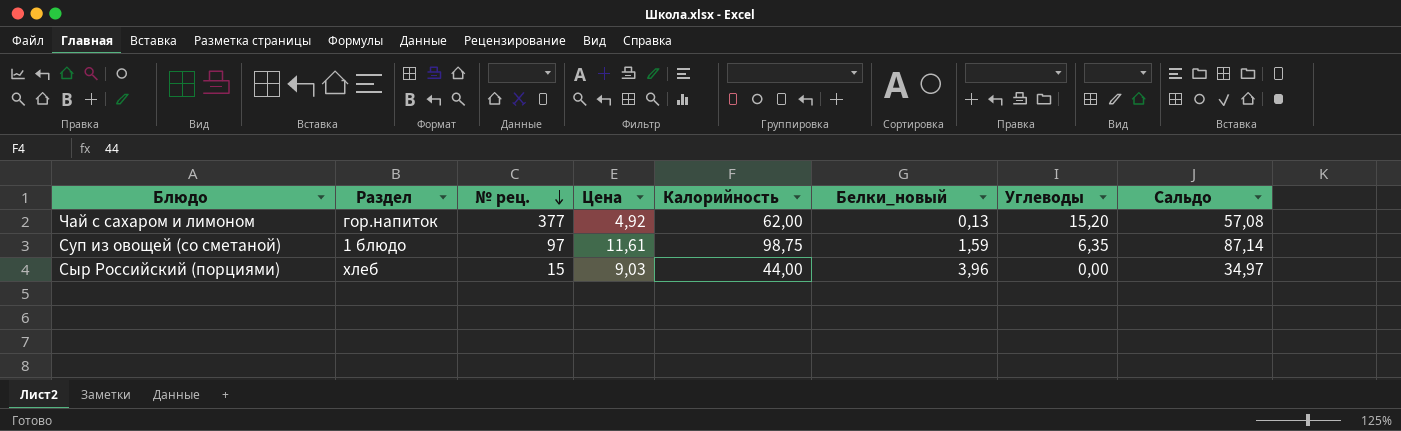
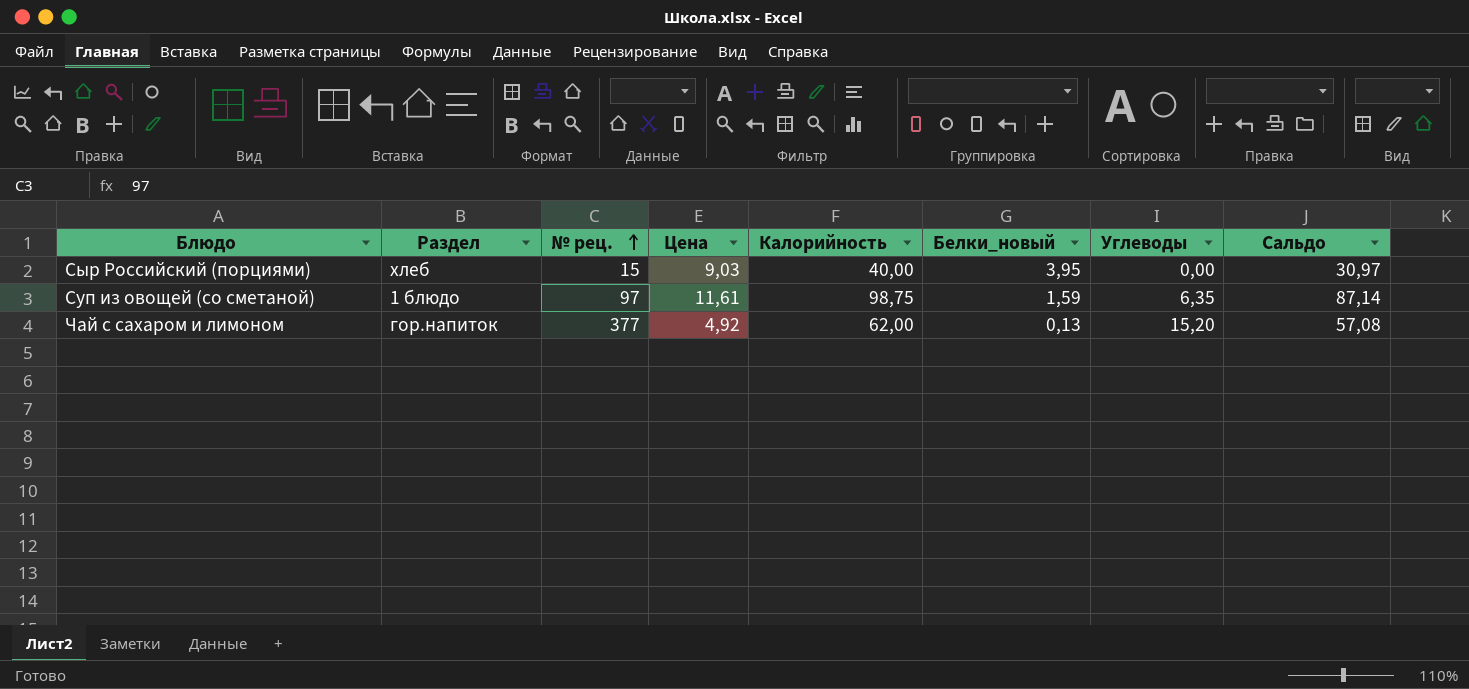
row order: № рец. descending -> № рец. ascending
Сыр Российский (порциями) | Калорийность: 44,00 -> 40,00
Сыр Российский (порциями) | Белки_новый: 3,96 -> 3,95
Сыр Российский (порциями) | Сальдо: 34,97 -> 30,97

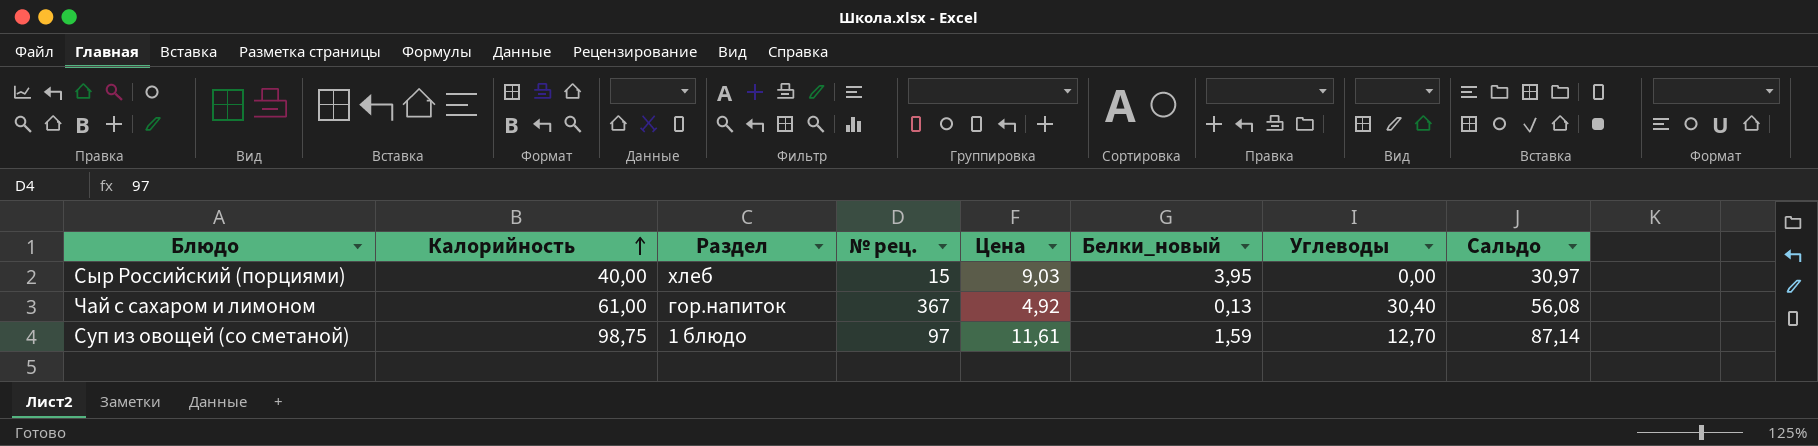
row order: № рец. ascending -> Калорийность ascending
column Калорийность | position: 5 -> 2
Чай с сахаром и лимоном | Калорийность: 62,00 -> 61,00
Чай с сахаром и лимоном | № рец.: 377 -> 367
Чай с сахаром и лимоном | Углеводы: 15,20 -> 30,40
Чай с сахаром и лимоном | Сальдо: 57,08 -> 56,08
Суп из овощей (со сметаной) | Углеводы: 6,35 -> 12,70

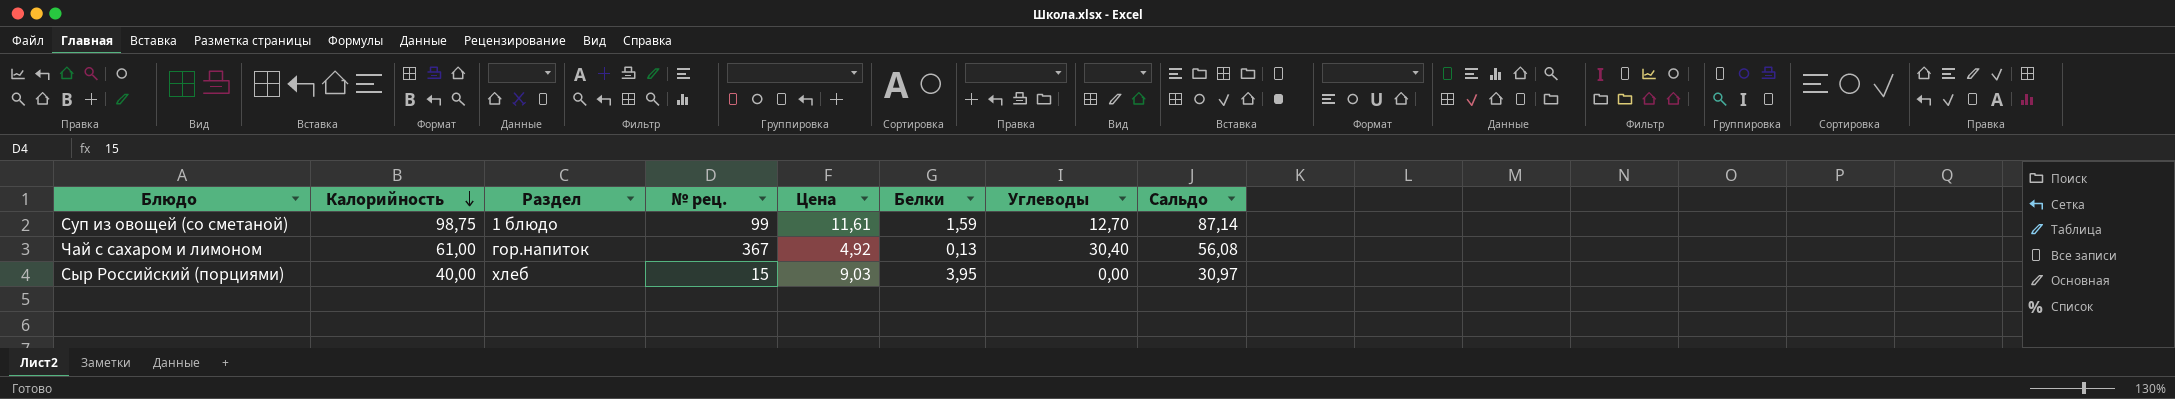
row order: Калорийность ascending -> Калорийность descending
column name: Белки_новый -> Белки
Суп из овощей (со сметаной) | № рец.: 97 -> 99

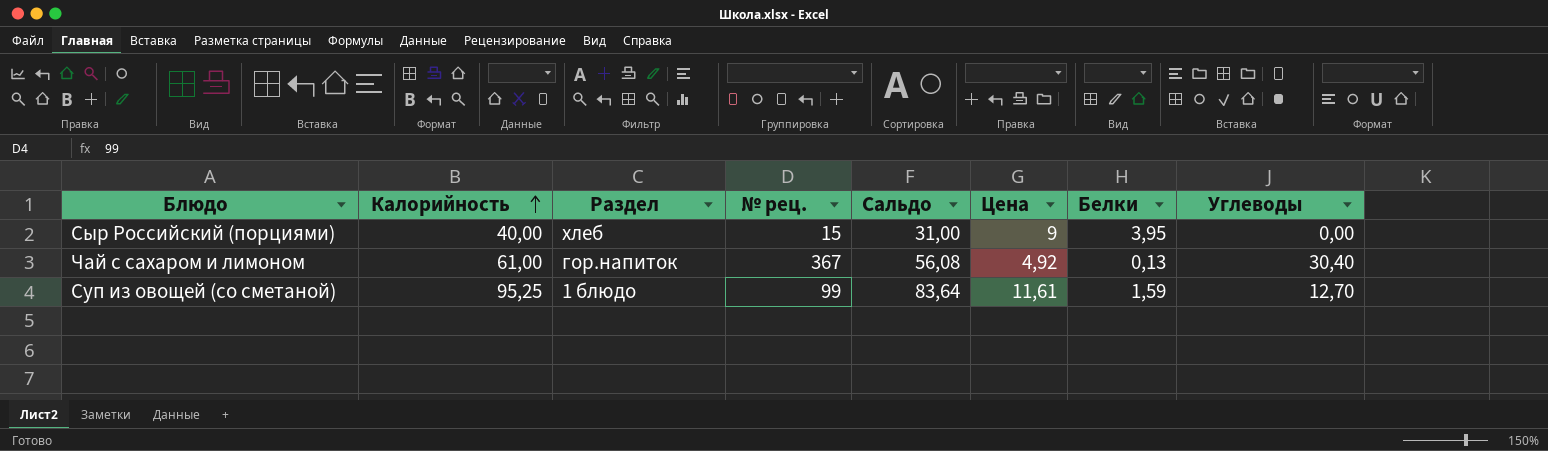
row order: Калорийность descending -> Калорийность ascending
column Сальдо | position: 8 -> 5
Сыр Российский (порциями) | Сальдо: 30,97 -> 31,00
Сыр Российский (порциями) | Цена: 9,03 -> 9
Суп из овощей (со сметаной) | Калорийность: 98,75 -> 95,25
Суп из овощей (со сметаной) | Сальдо: 87,14 -> 83,64

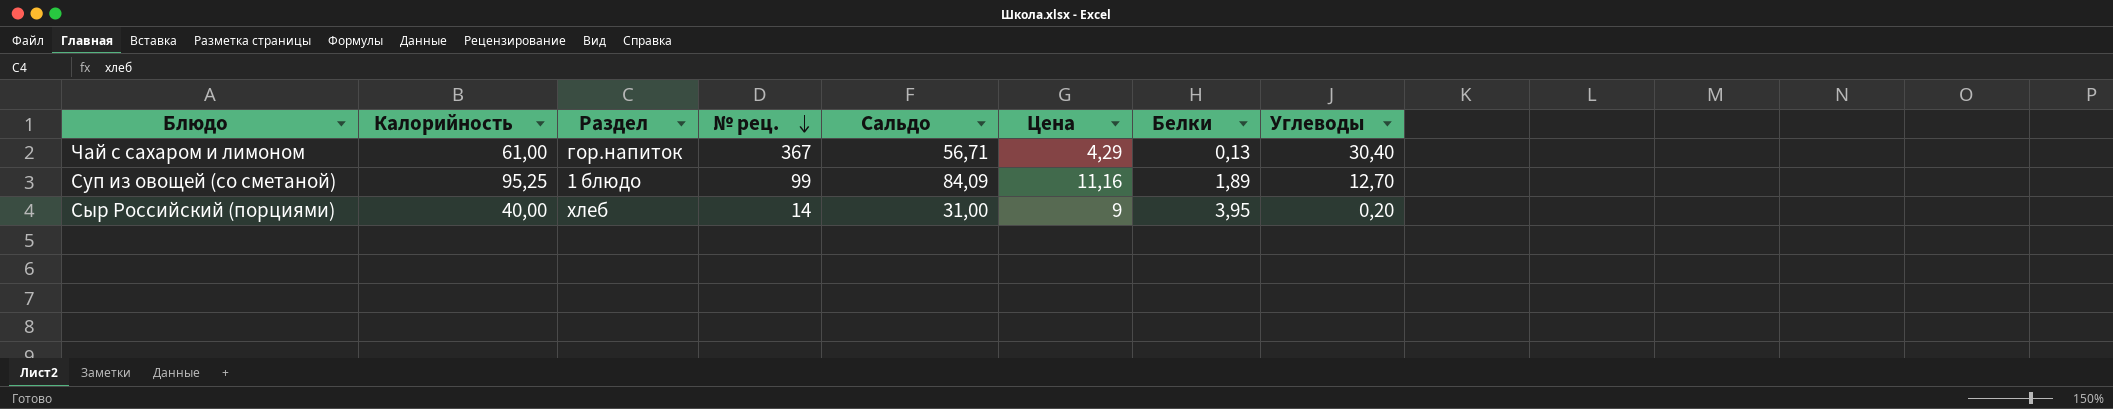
row order: Калорийность ascending -> № рец. descending
Чай с сахаром и лимоном | Сальдо: 56,08 -> 56,71
Чай с сахаром и лимоном | Цена: 4,92 -> 4,29
Суп из овощей (со сметаной) | Сальдо: 83,64 -> 84,09
Суп из овощей (со сметаной) | Цена: 11,61 -> 11,16
Суп из овощей (со сметаной) | Белки: 1,59 -> 1,89
Сыр Российский (порциями) | № рец.: 15 -> 14
Сыр Российский (порциями) | Углеводы: 0,00 -> 0,20

